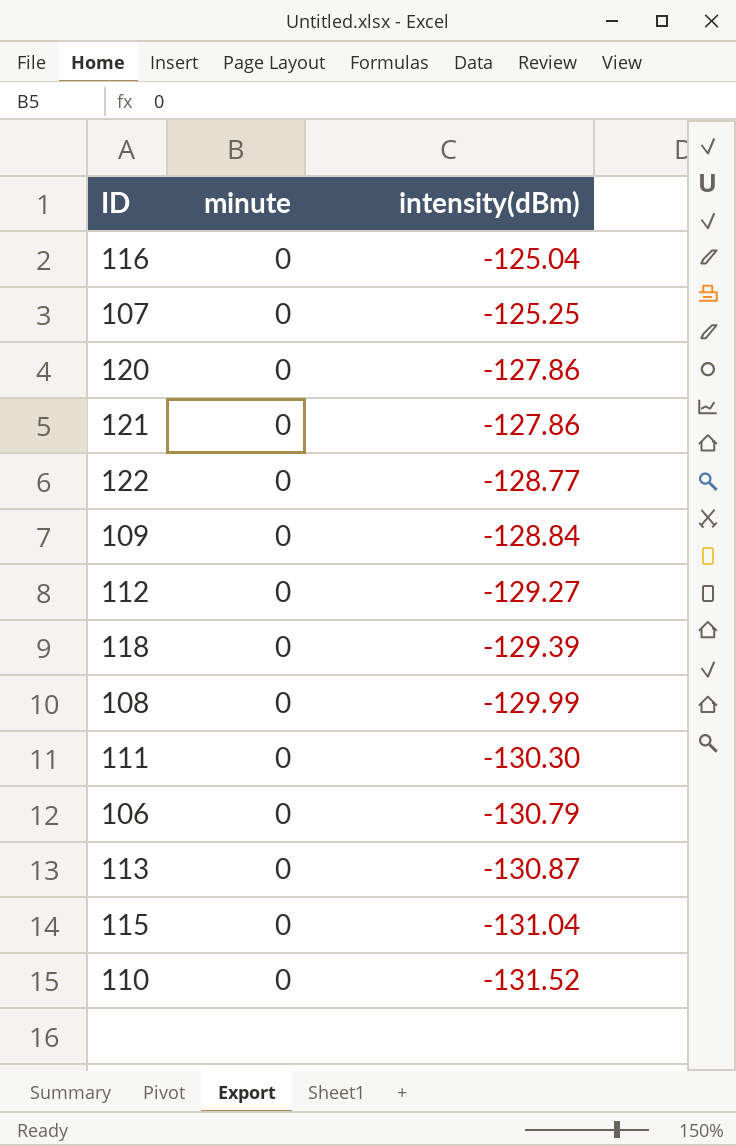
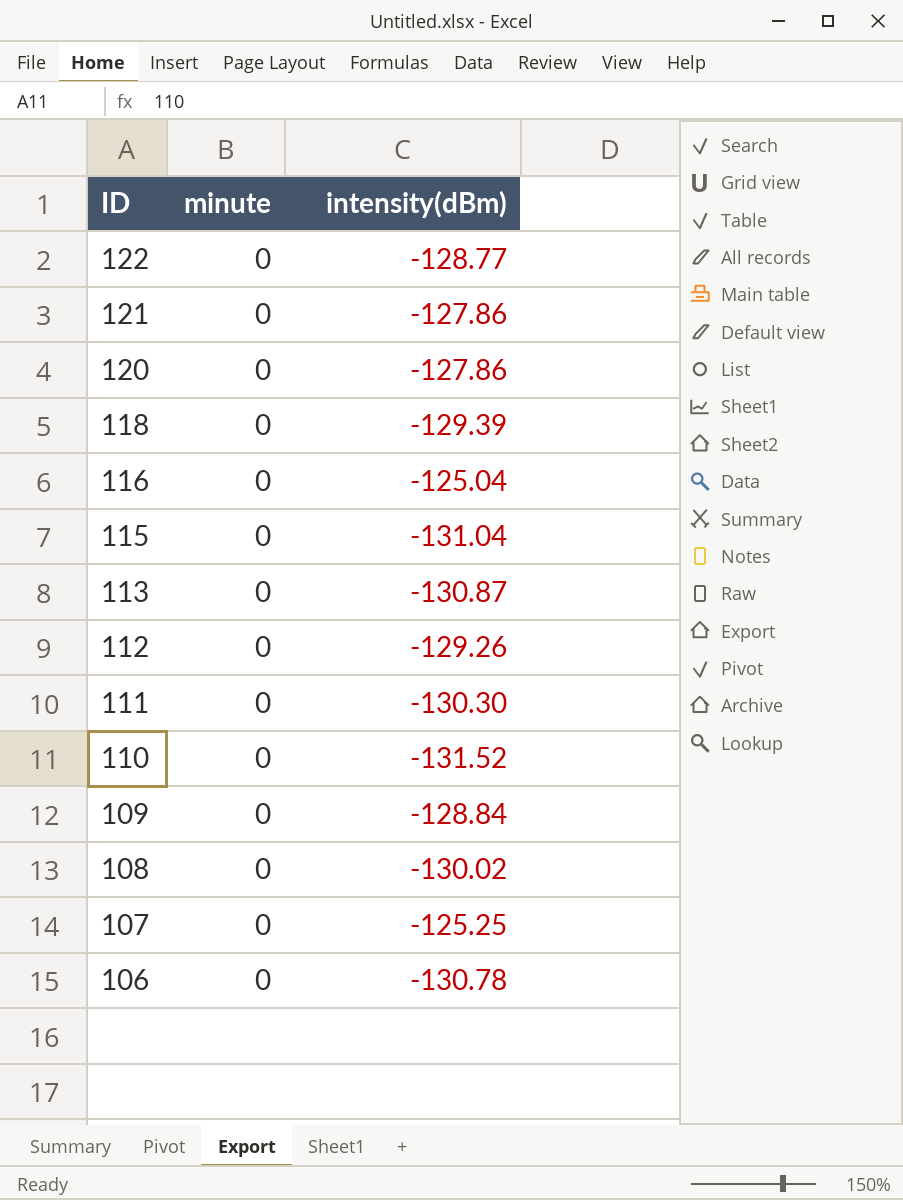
row order: intensity(dBm) descending -> ID descending
112 | intensity(dBm): -129.27 -> -129.26
108 | intensity(dBm): -129.99 -> -130.02
106 | intensity(dBm): -130.79 -> -130.78

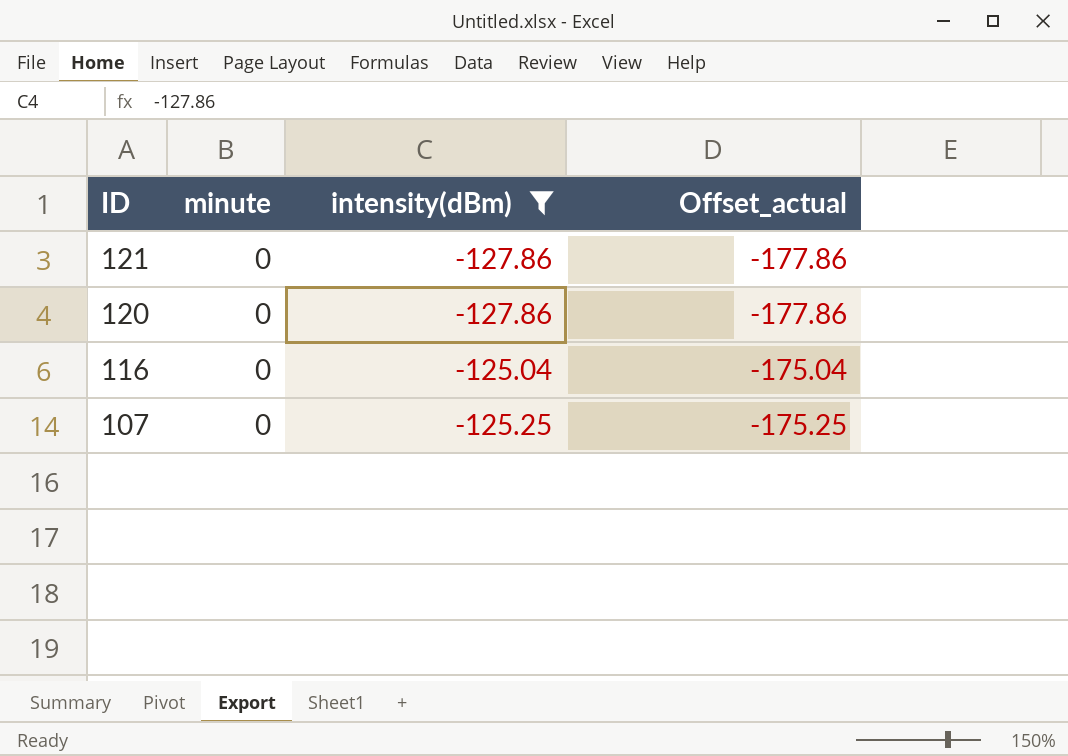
filter: none -> intensity(dBm) >= -127.86
column Offset_actual | formula: none -> [intensity(dBm)] - 50

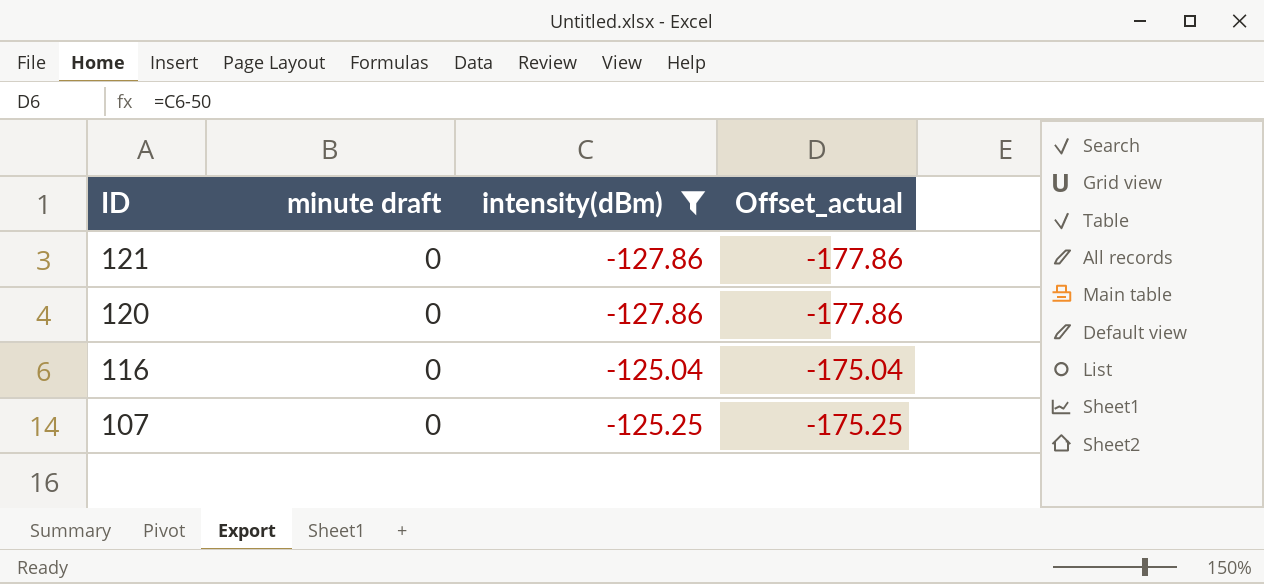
column name: minute -> minute draft

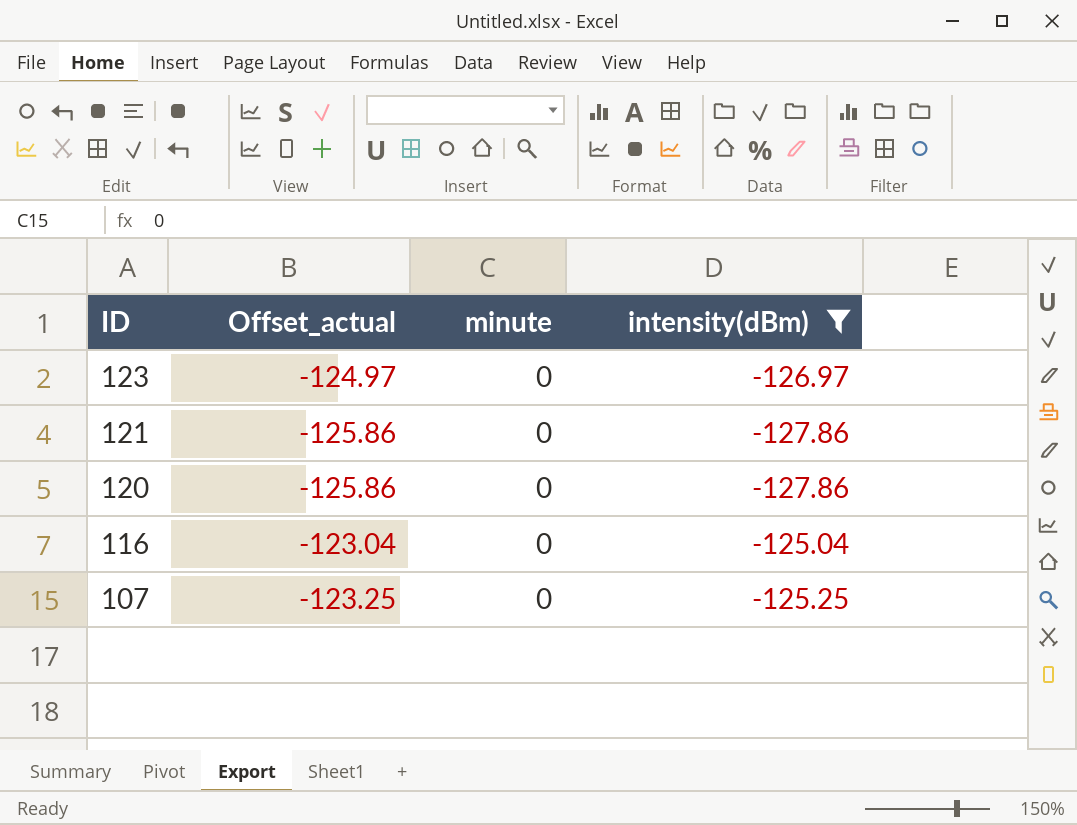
column Offset_actual | formula: [intensity(dBm)] - 50 -> [intensity(dBm)] + 2
column Offset_actual | position: 4 -> 2
column name: minute draft -> minute
row 123: none -> -124.97 | 0 | -126.97

